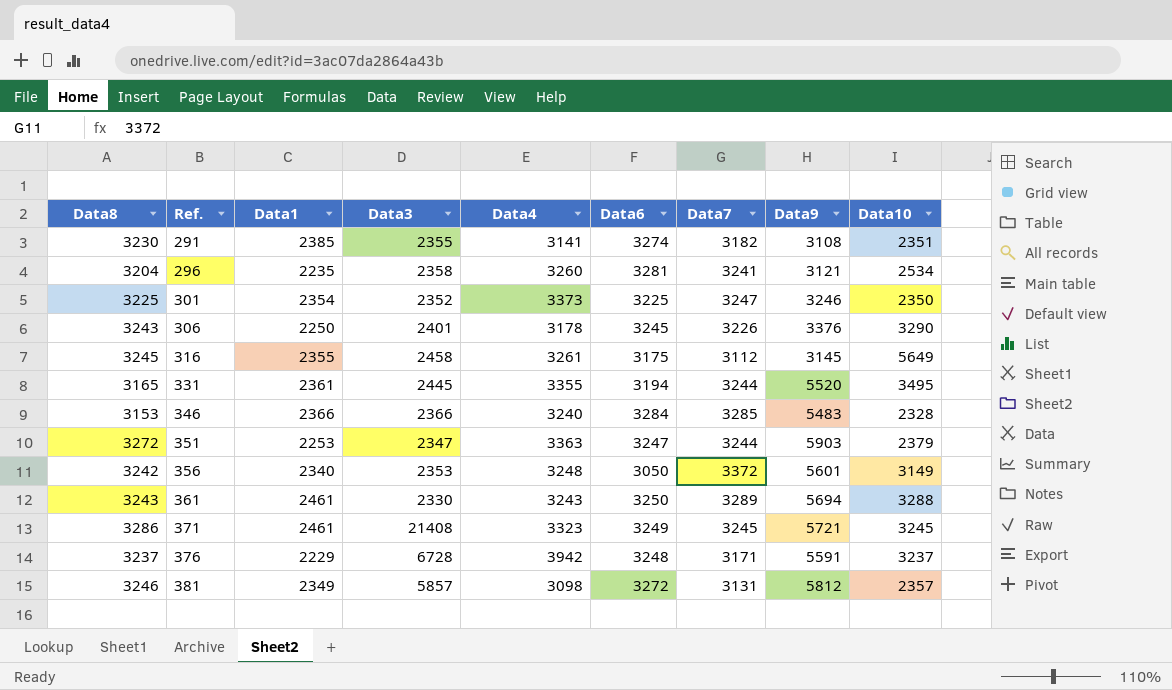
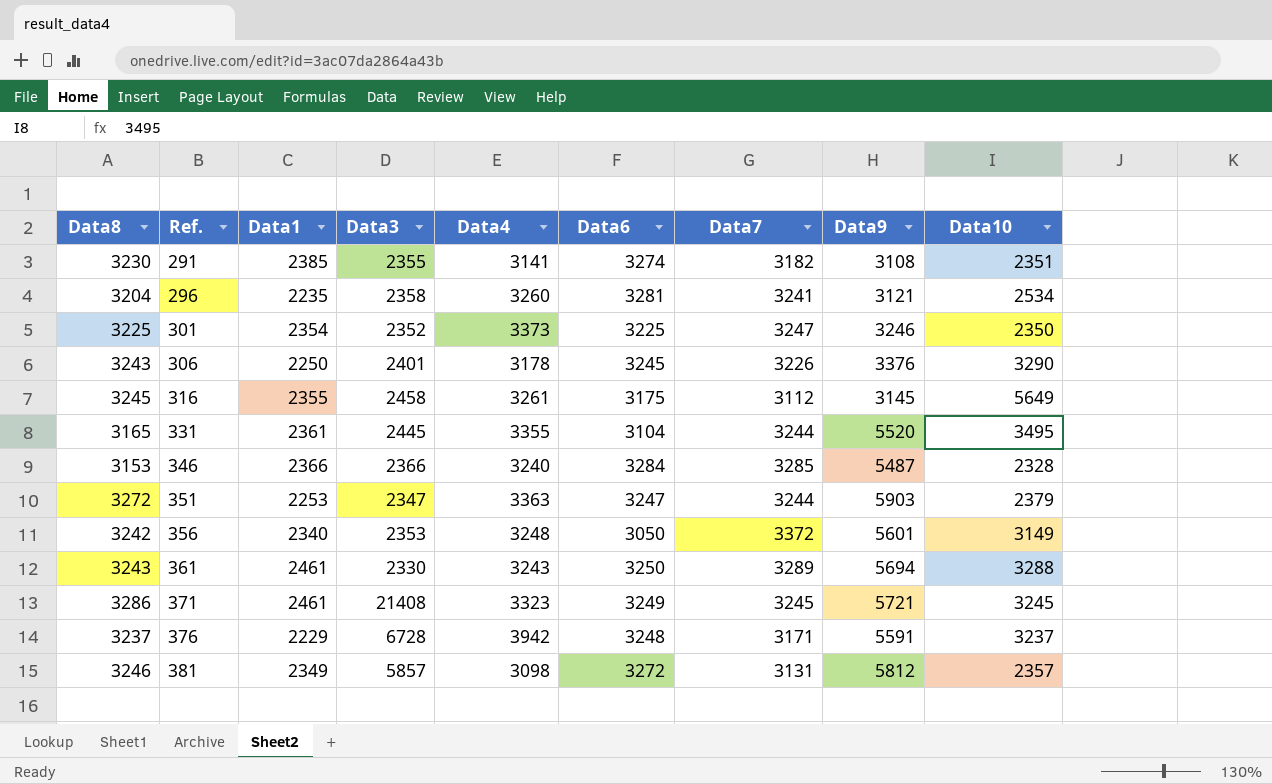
331 | Data6: 3194 -> 3104
346 | Data9: 5483 -> 5487

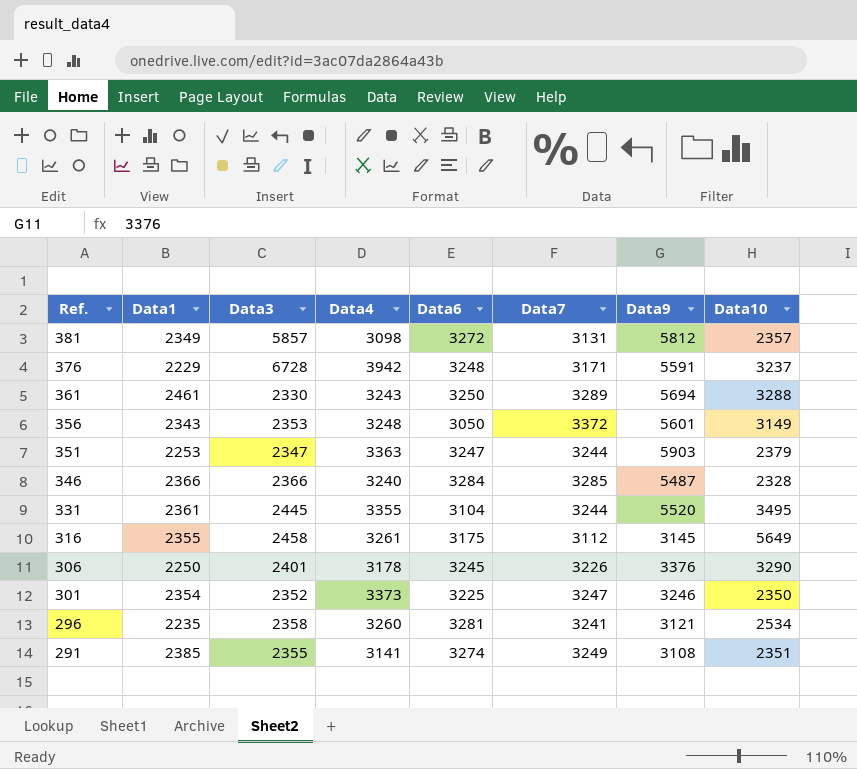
row order: Ref. ascending -> Ref. descending
column Data8 | position: 1 -> none
row 371: 3286 | 2461 | 21408 | 3323 | 3249 | 3245 | 5721 | 3245 -> none
356 | Data1: 2340 -> 2343
291 | Data7: 3182 -> 3249

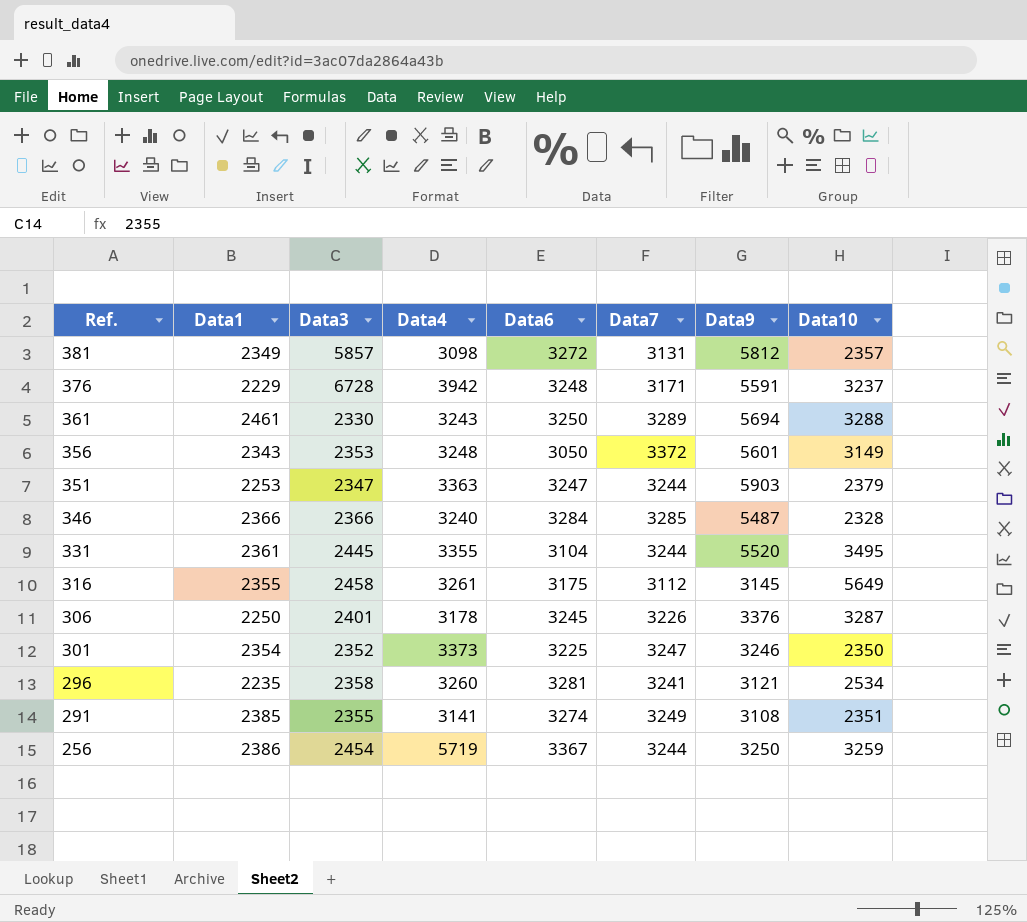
306 | Data10: 3290 -> 3287
row 256: none -> 2386 | 2454 | 5719 | 3367 | 3244 | 3250 | 3259

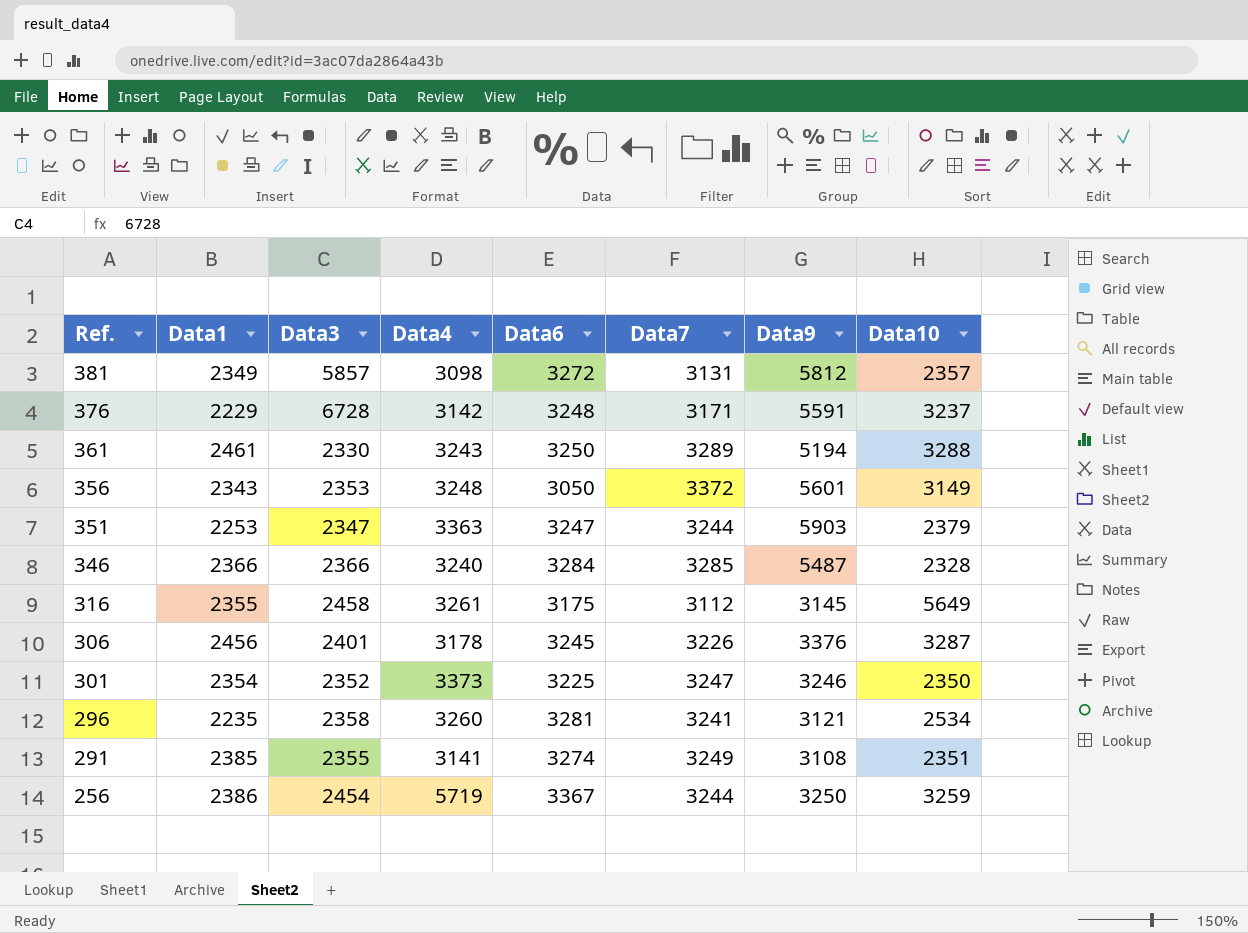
row 331: 2361 | 2445 | 3355 | 3104 | 3244 | 5520 | 3495 -> none
376 | Data4: 3942 -> 3142
361 | Data9: 5694 -> 5194
306 | Data1: 2250 -> 2456

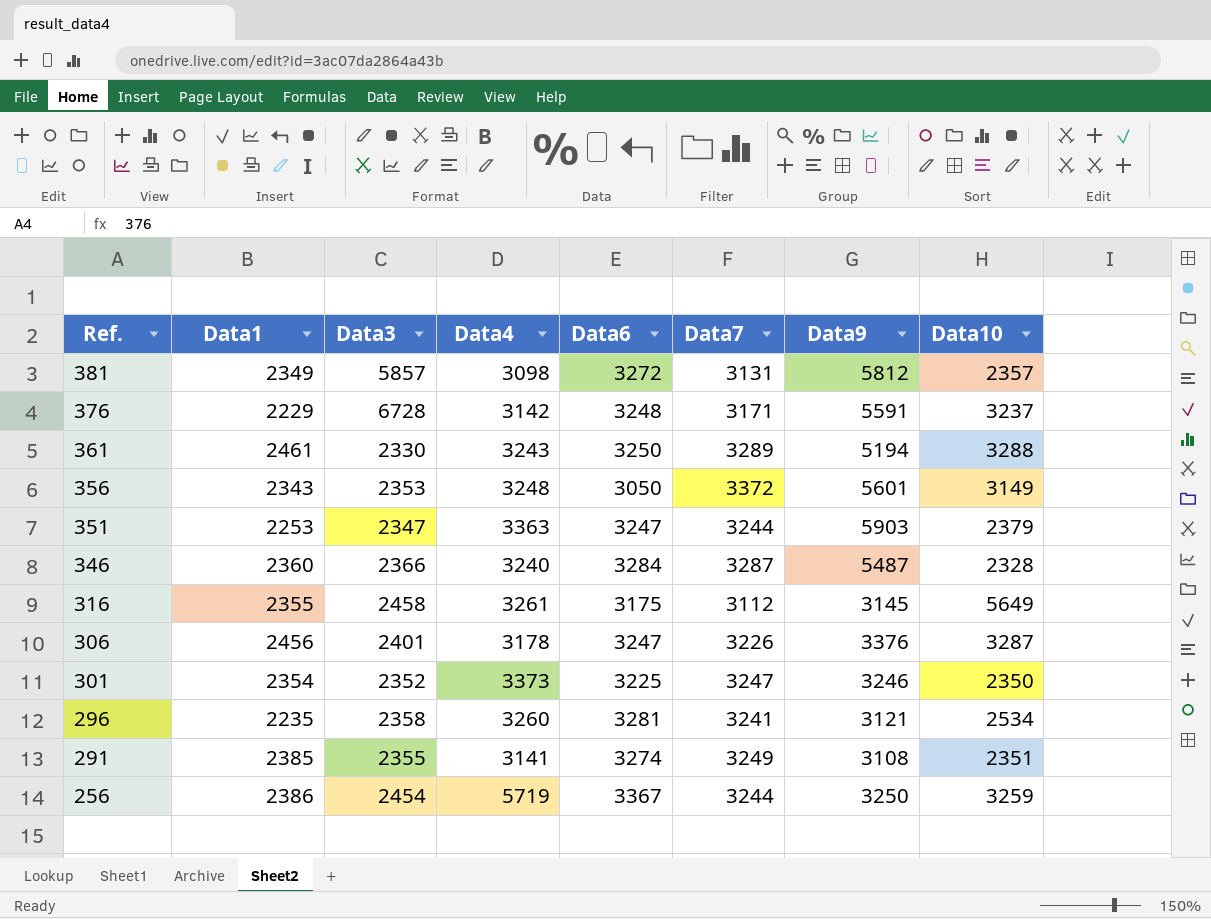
346 | Data1: 2366 -> 2360
346 | Data7: 3285 -> 3287
306 | Data6: 3245 -> 3247

